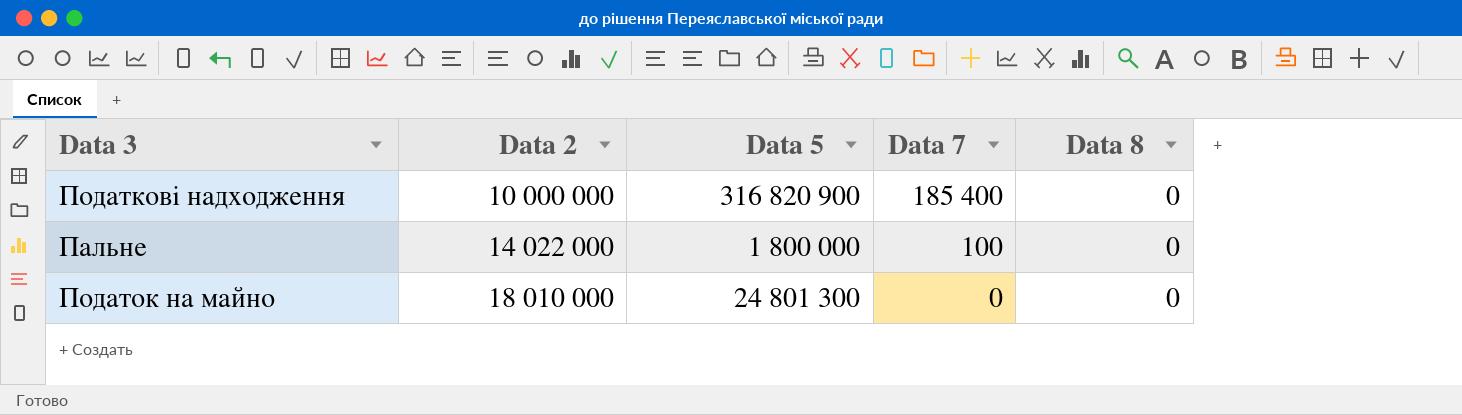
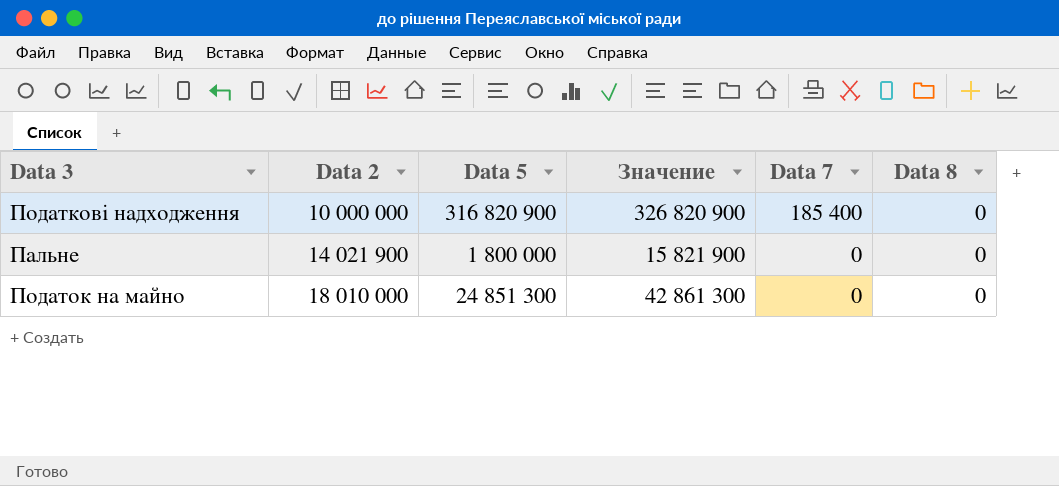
column Значение | formula: none -> [Data 2] + [Data 5]
Пальне | Data 2: 14 022 000 -> 14 021 900
Пальне | Data 7: 100 -> 0
Податок на майно | Data 5: 24 801 300 -> 24 851 300

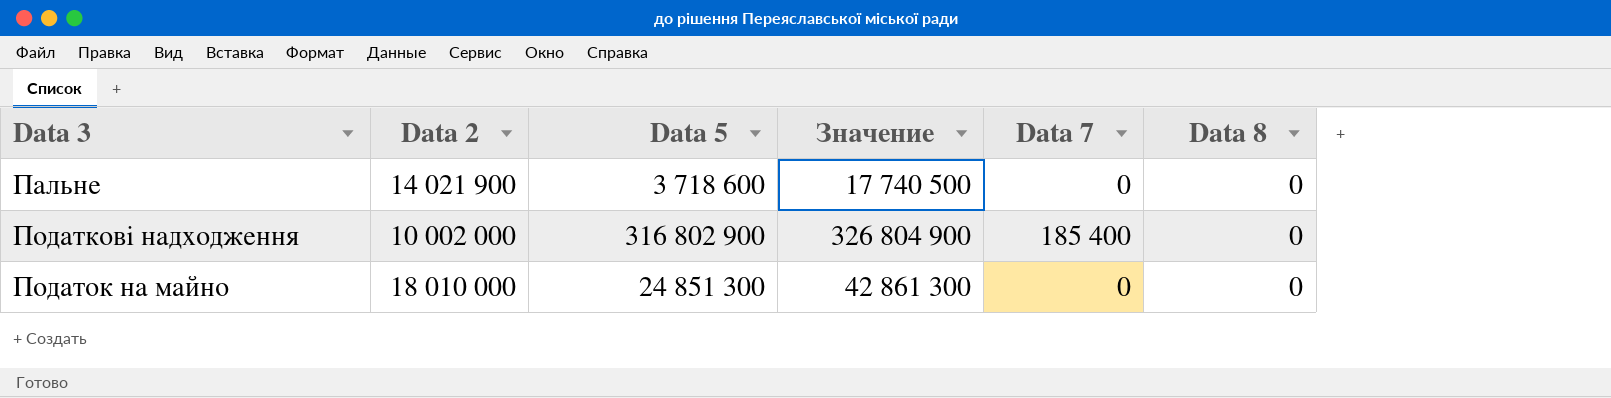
row order: Data 2 ascending -> Data 3 ascending
Пальне | Data 5: 1 800 000 -> 3 718 600
Пальне | Значение: 15 821 900 -> 17 740 500
Податкові надходження | Data 2: 10 000 000 -> 10 002 000
Податкові надходження | Data 5: 316 820 900 -> 316 802 900
Податкові надходження | Значение: 326 820 900 -> 326 804 900

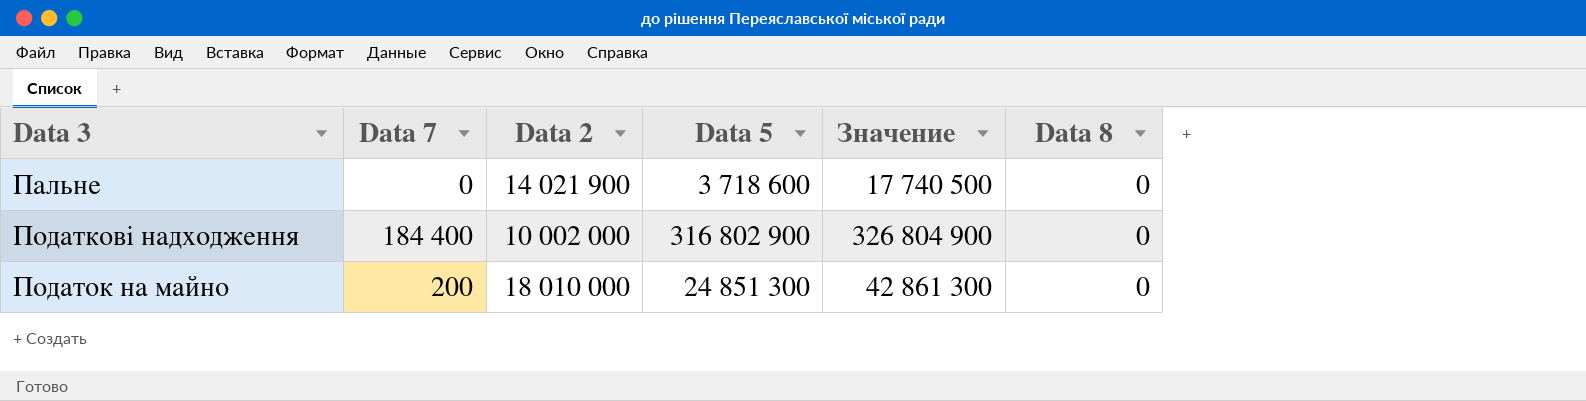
column Data 7 | position: 5 -> 2
Податкові надходження | Data 7: 185 400 -> 184 400
Податок на майно | Data 7: 0 -> 200

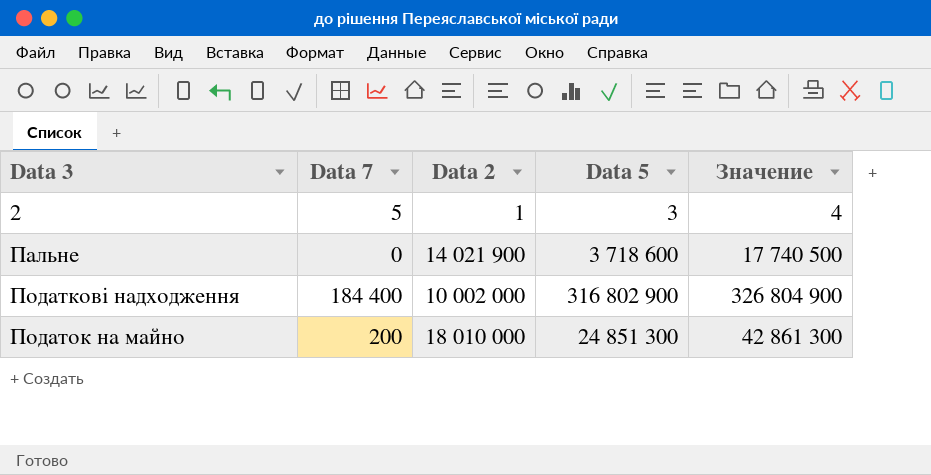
column Data 8 | position: 6 -> none
row 2: none -> 5 | 1 | 3 | 4

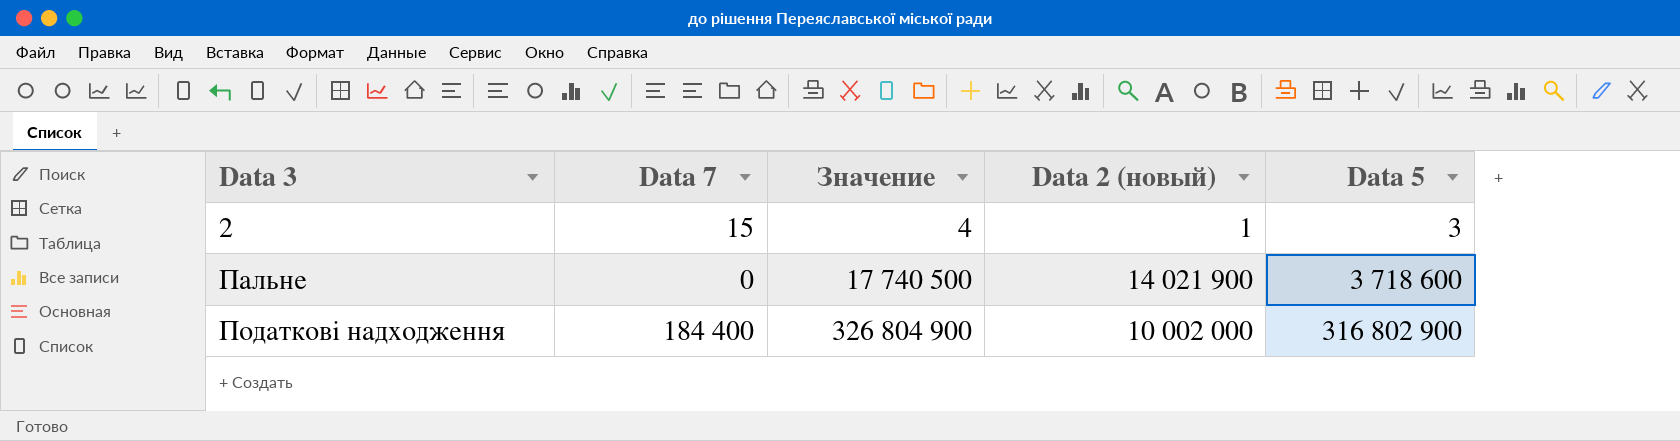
column Значение | position: 5 -> 3
column name: Data 2 -> Data 2 (новый)
row Податок на майно: 200 | 18 010 000 | 24 851 300 | 42 861 300 -> none
2 | Data 7: 5 -> 15

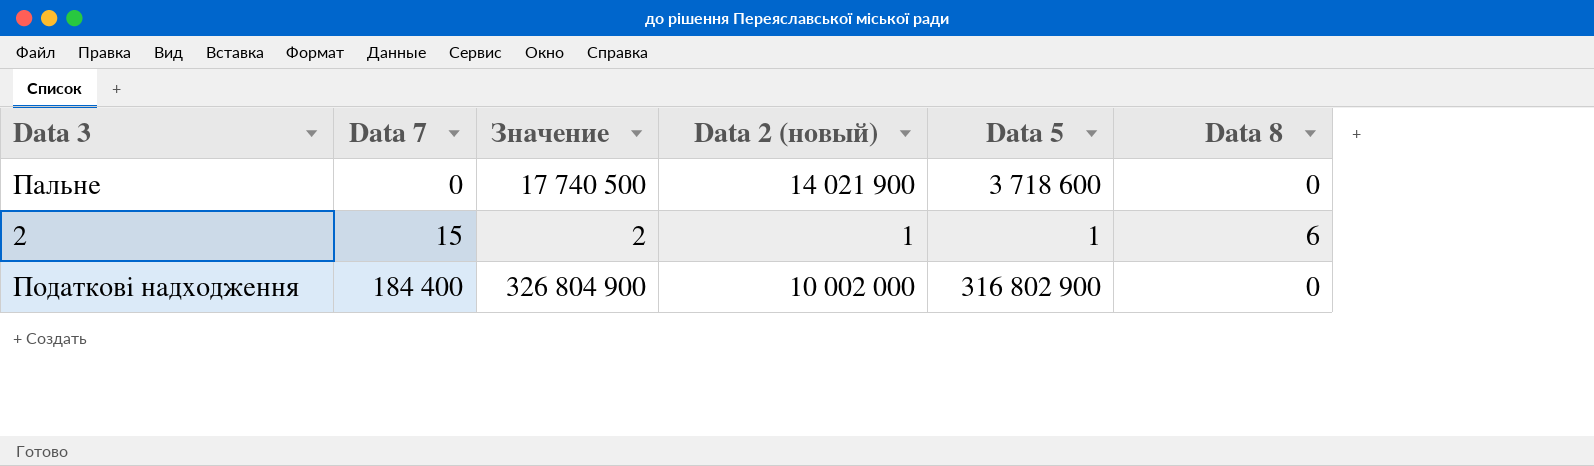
row order: Data 3 ascending -> Data 7 ascending
column Data 8 | position: none -> 6
2 | Значение: 4 -> 2
2 | Data 5: 3 -> 1

